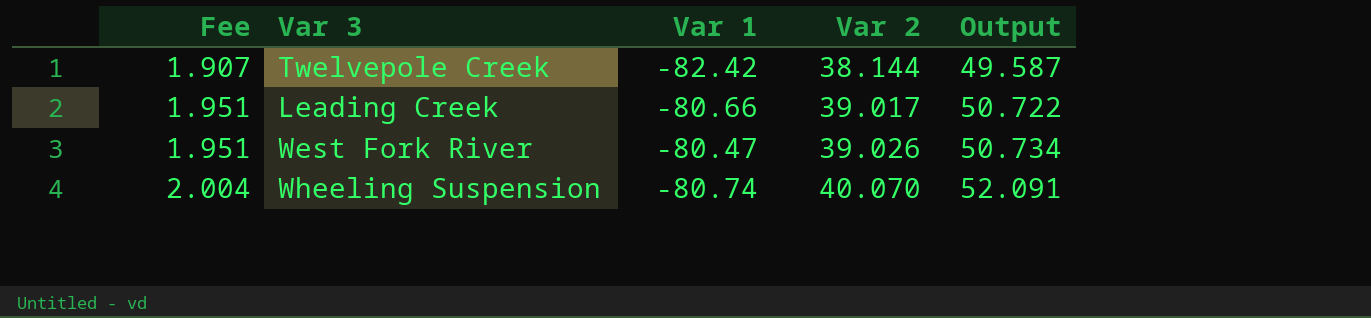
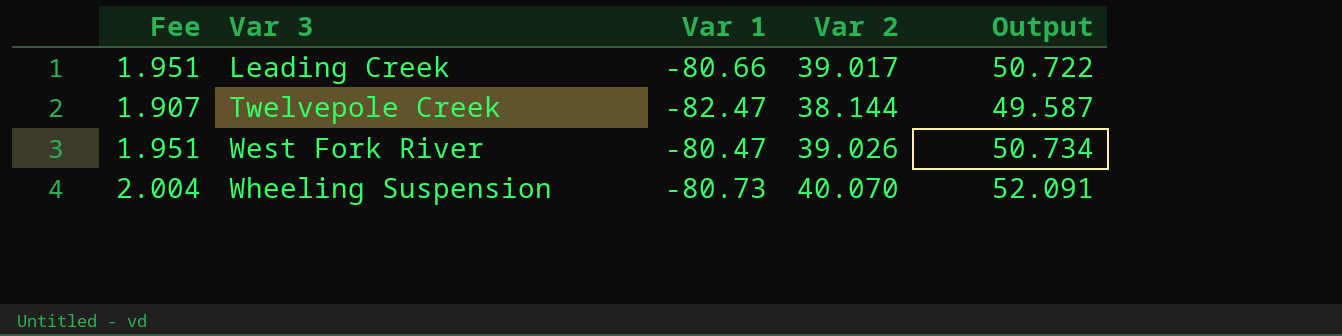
row order: Fee ascending -> Var 3 ascending
Twelvepole Creek | Var 1: -82.42 -> -82.47
Wheeling Suspension | Var 1: -80.74 -> -80.73

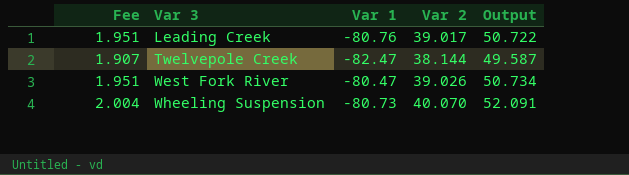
Leading Creek | Var 1: -80.66 -> -80.76

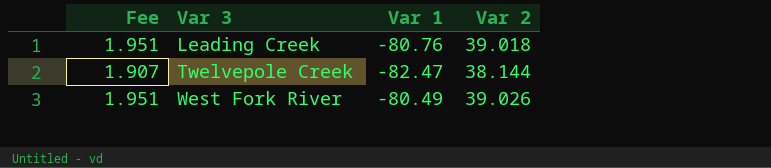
column Output | formula: [Var 2] * 1.3 -> none
row Wheeling Suspension: 2.004 | -80.73 | 40.070 | 52.091 -> none
Leading Creek | Var 2: 39.017 -> 39.018
West Fork River | Var 1: -80.47 -> -80.49

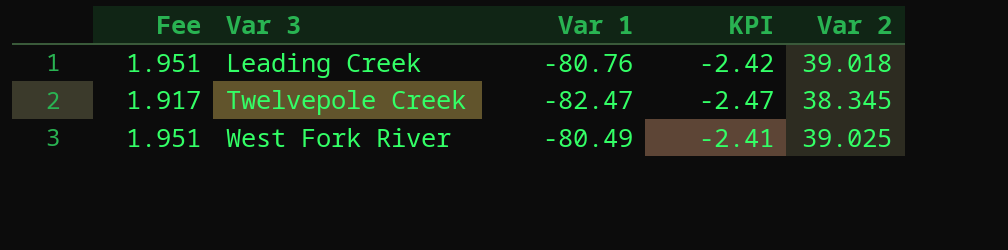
column KPI | formula: none -> [Var 1] * 0.03
Twelvepole Creek | Fee: 1.907 -> 1.917
Twelvepole Creek | Var 2: 38.144 -> 38.345
West Fork River | Var 2: 39.026 -> 39.025

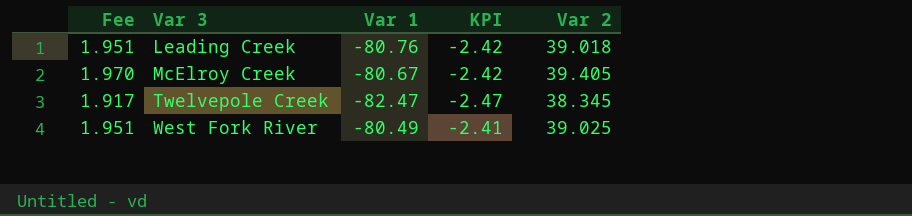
row McElroy Creek: none -> 1.970 | -80.67 | -2.42 | 39.405

